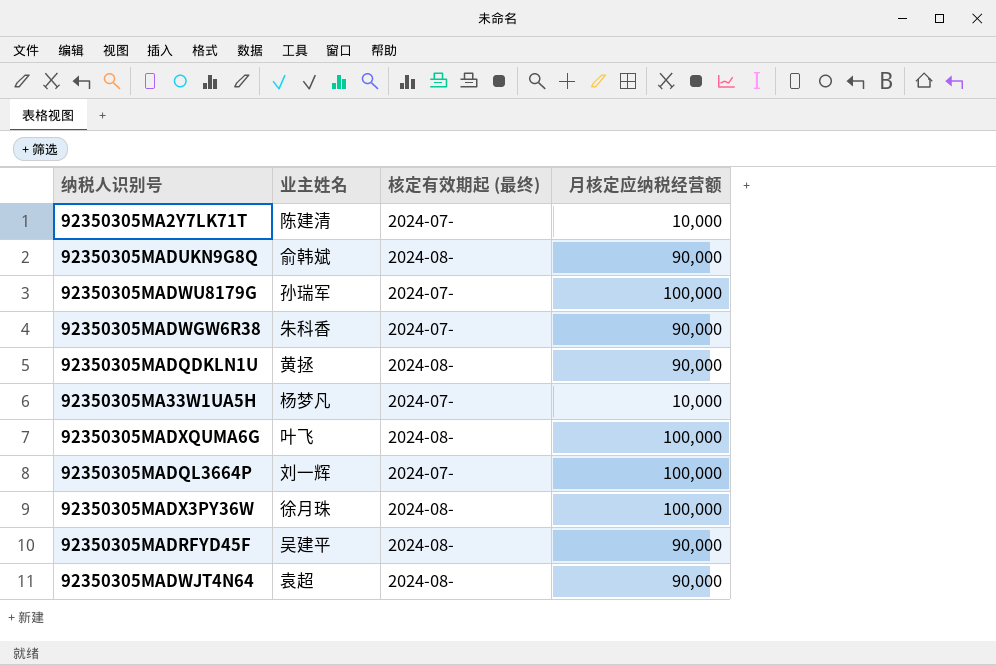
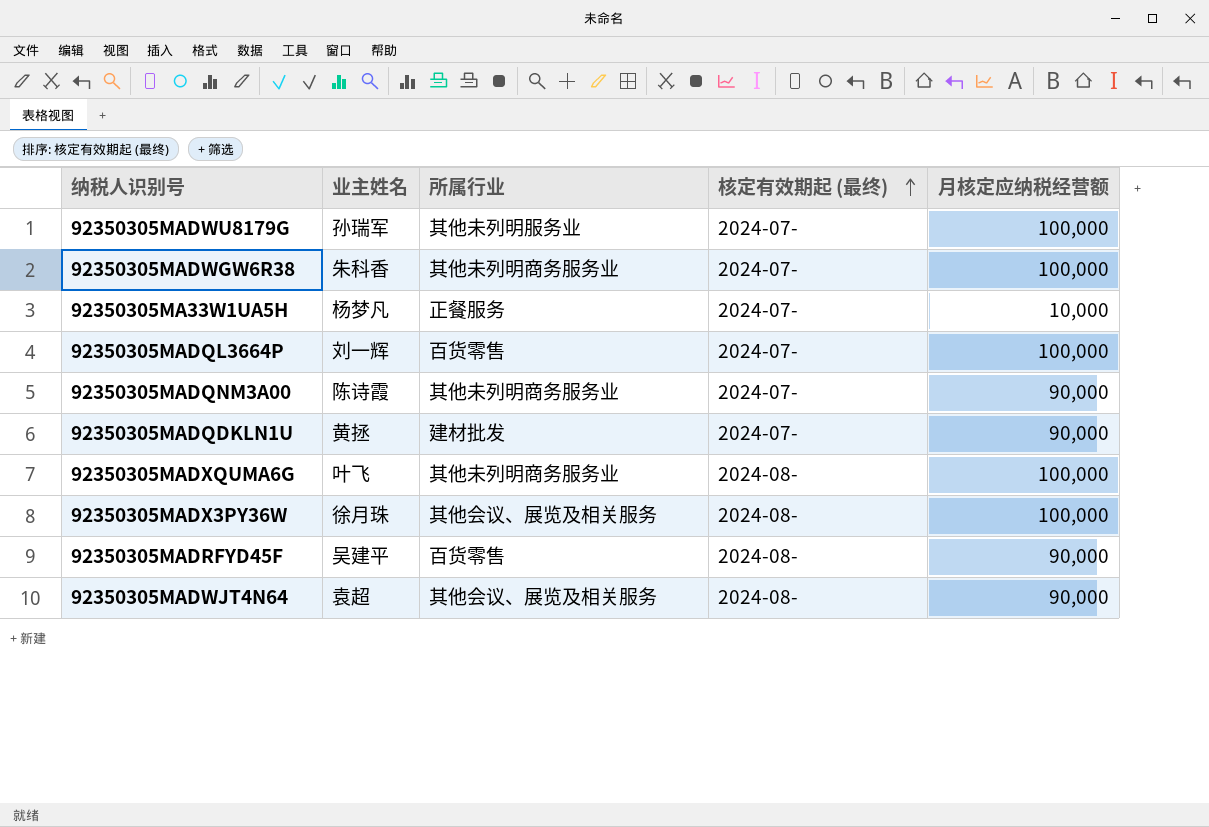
row order: none -> 核定有效期起 (最终) ascending
column 所属行业 | position: none -> 3
row 92350305MA2Y7LK71T: 陈建清 | 2024-07- | 10,000 -> none
row 92350305MADUKN9G8Q: 俞韩斌 | 2024-08- | 90,000 -> none
92350305MADWGW6R38 | 月核定应纳税经营额: 90,000 -> 100,000
row 92350305MADQNM3A00: none -> 陈诗霞 | 其他未列明商务服务业 | 2024-07- | 90,000
92350305MADQDKLN1U | 核定有效期起 (最终): 2024-08- -> 2024-07-

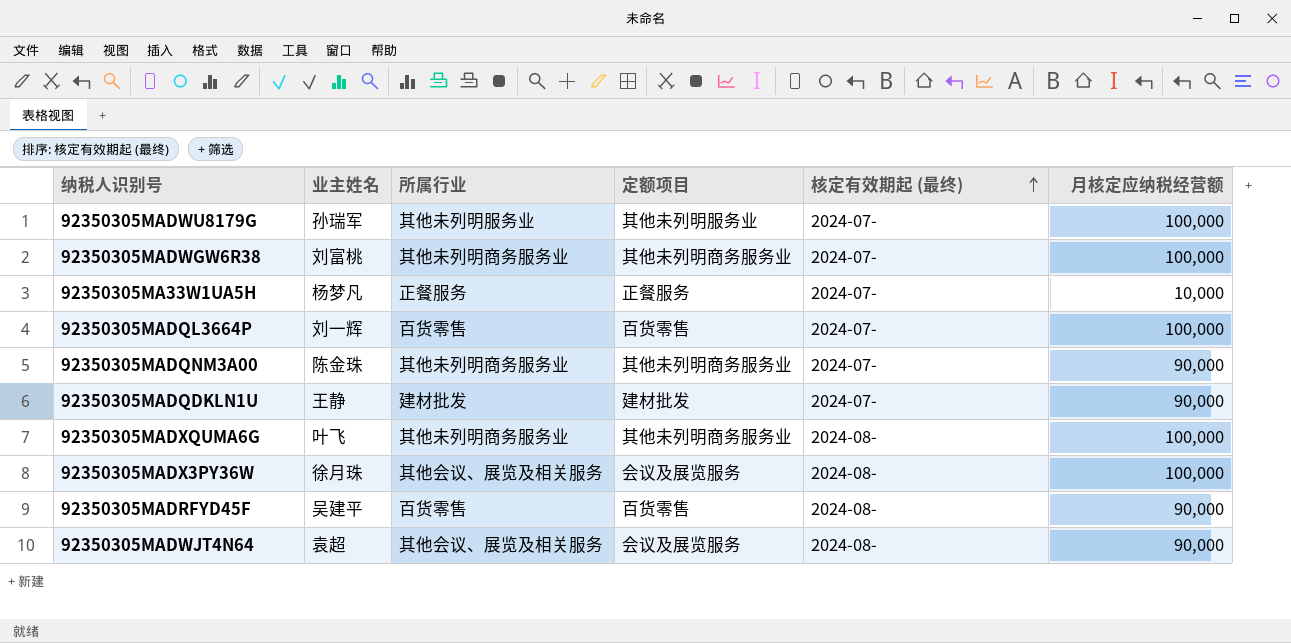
column 定额项目 | position: none -> 4
92350305MADWGW6R38 | 业主姓名: 朱科香 -> 刘富桃
92350305MADQNM3A00 | 业主姓名: 陈诗霞 -> 陈金珠
92350305MADQDKLN1U | 业主姓名: 黄拯 -> 王静

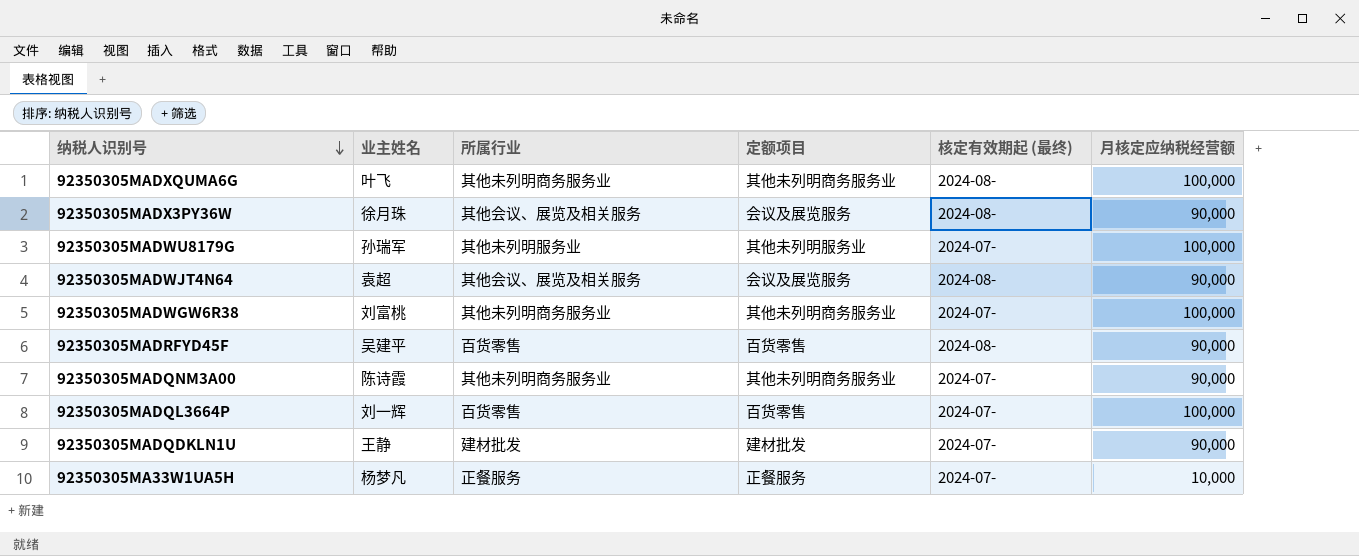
row order: 核定有效期起 (最终) ascending -> 纳税人识别号 descending
92350305MADX3PY36W | 月核定应纳税经营额: 100,000 -> 90,000
92350305MADQNM3A00 | 业主姓名: 陈金珠 -> 陈诗霞

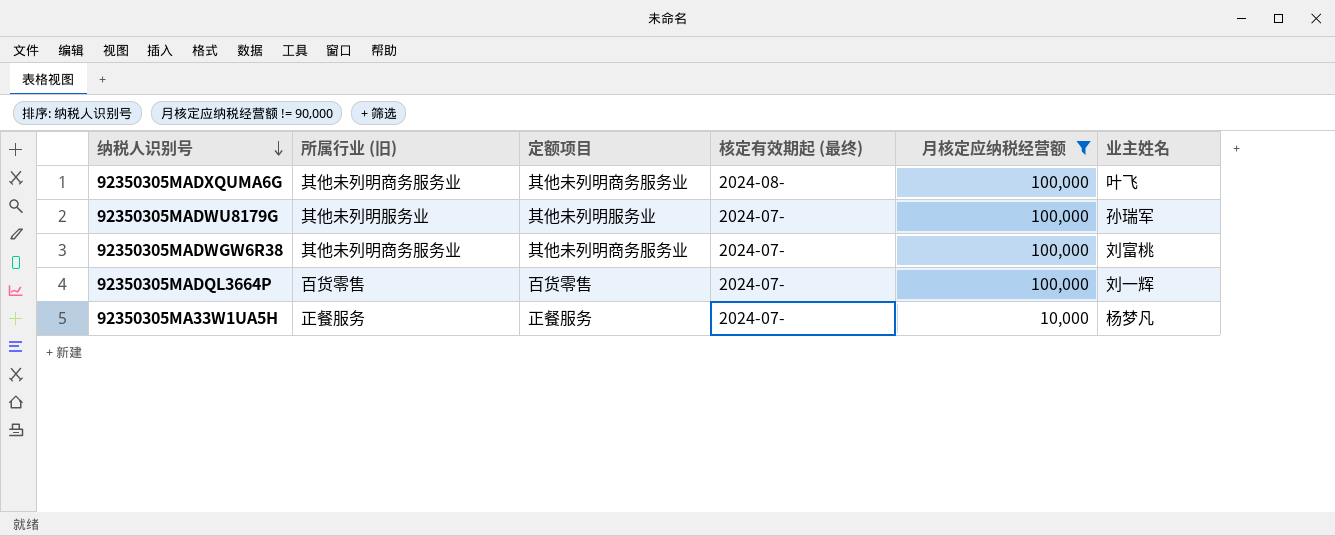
filter: none -> 月核定应纳税经营额 != 90,000
column name: 所属行业 -> 所属行业 (旧)
column 业主姓名 | position: 2 -> 6

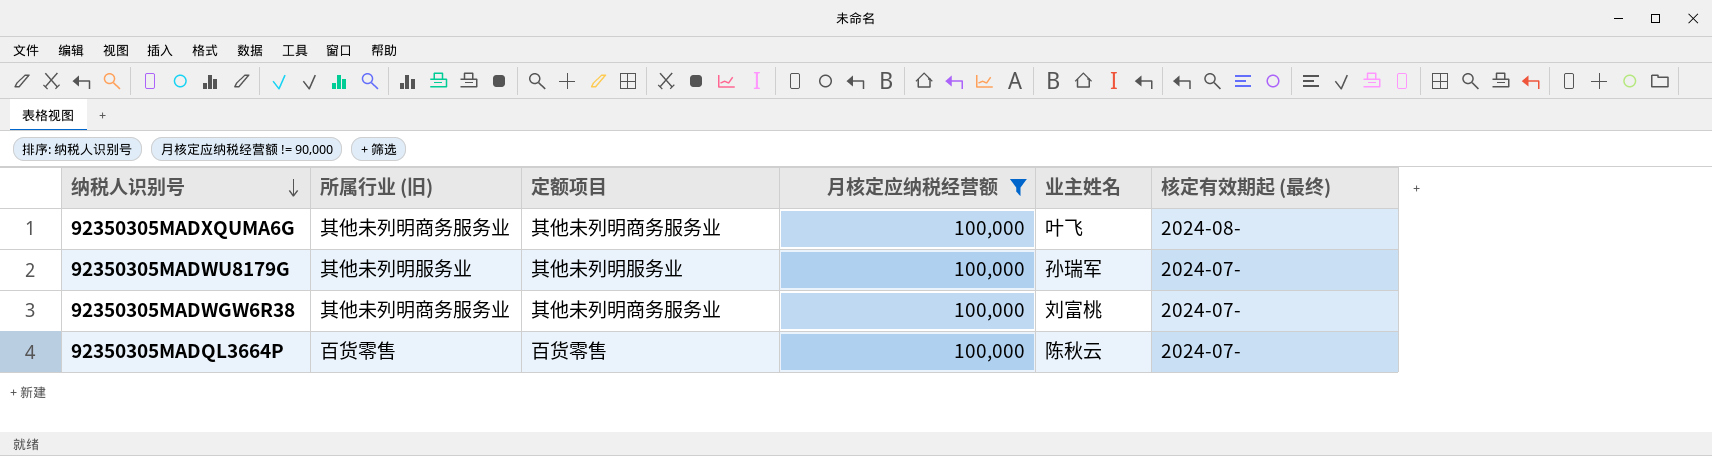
column 核定有效期起 (最终) | position: 4 -> 6
row 92350305MA33W1UA5H: 正餐服务 | 正餐服务 | 2024-07- | 10,000 | 杨梦凡 -> none
92350305MADQL3664P | 业主姓名: 刘一辉 -> 陈秋云

